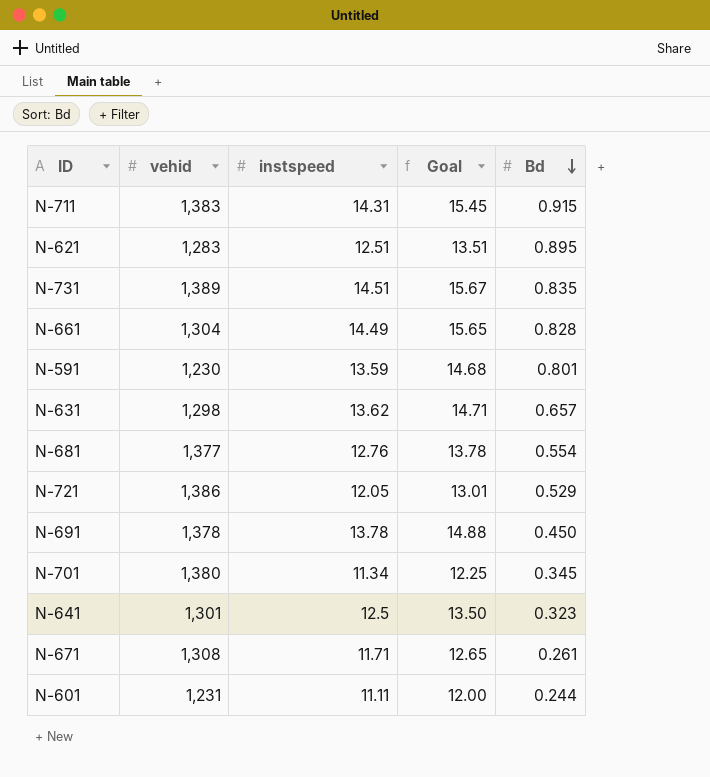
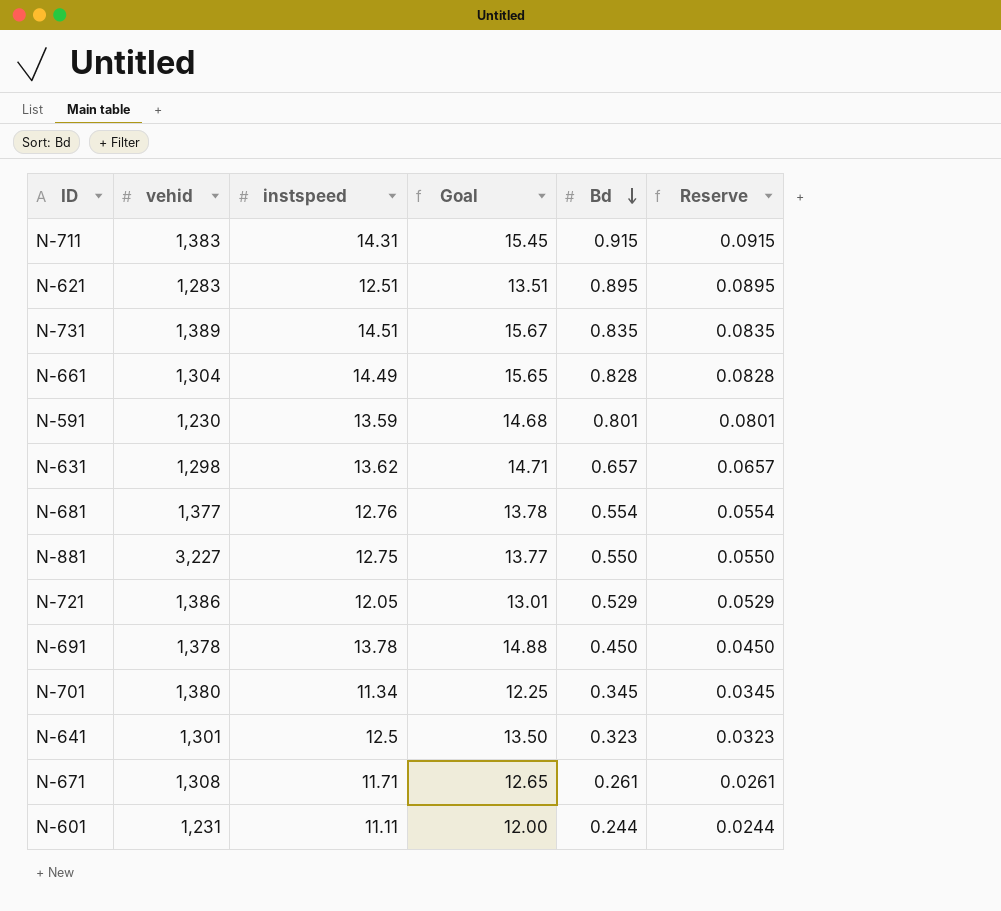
column Reserve | formula: none -> [Bd] * 0.1
row N-881: none -> 3,227 | 12.75 | 13.77 | 0.550 | 0.0550

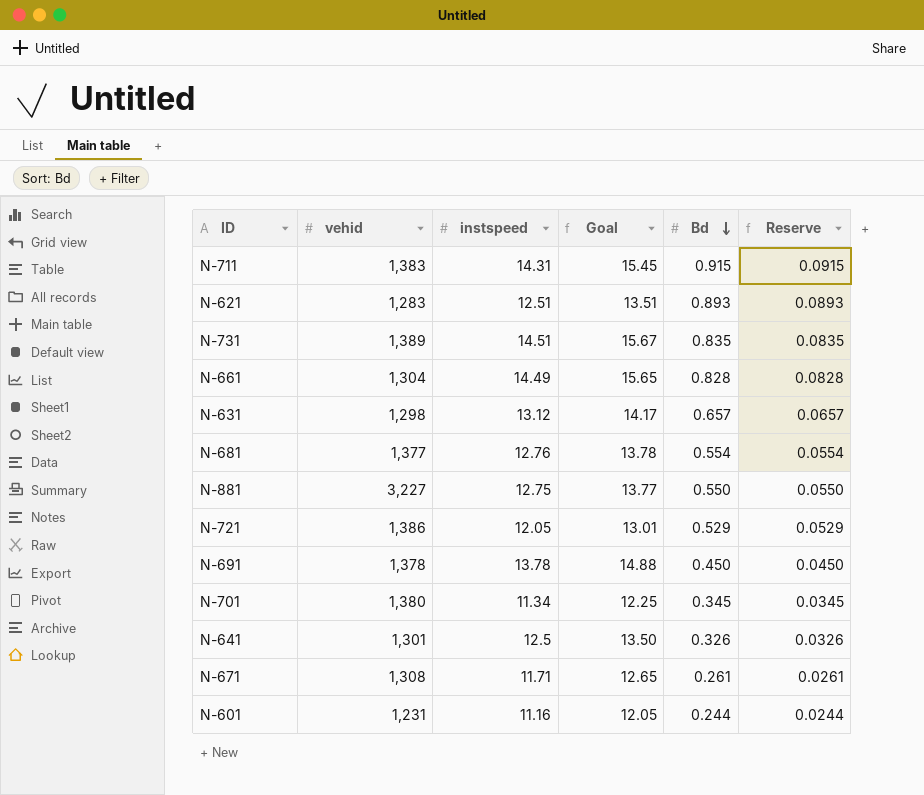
row N-591: 1,230 | 13.59 | 14.68 | 0.801 | 0.0801 -> none
N-621 | Bd: 0.895 -> 0.893
N-621 | Reserve: 0.0895 -> 0.0893
N-631 | instspeed: 13.62 -> 13.12
N-631 | Goal: 14.71 -> 14.17
N-641 | Bd: 0.323 -> 0.326
N-641 | Reserve: 0.0323 -> 0.0326
N-601 | instspeed: 11.11 -> 11.16
N-601 | Goal: 12.00 -> 12.05

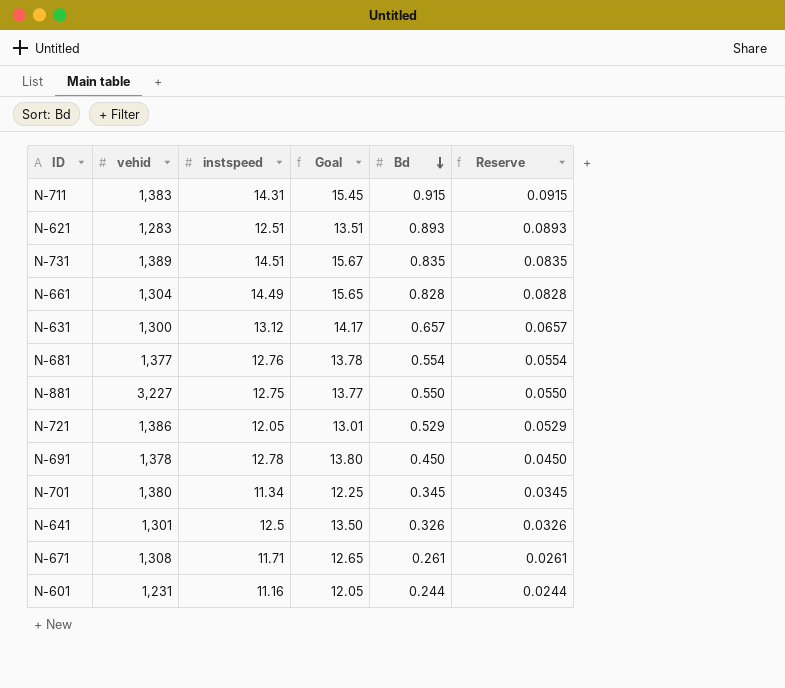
N-631 | vehid: 1,298 -> 1,300
N-691 | instspeed: 13.78 -> 12.78
N-691 | Goal: 14.88 -> 13.80

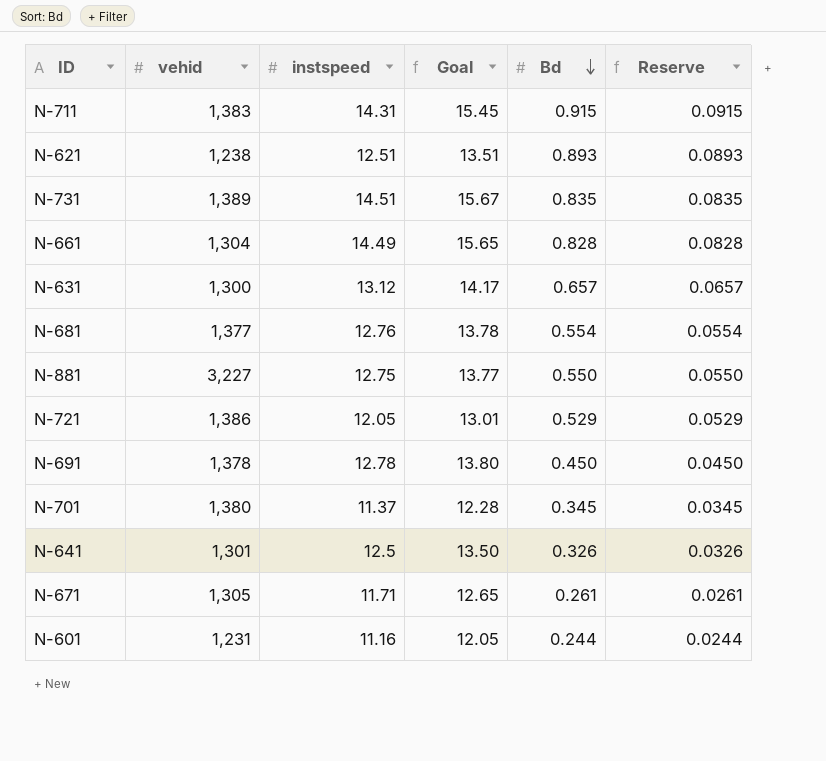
N-621 | vehid: 1,283 -> 1,238
N-701 | instspeed: 11.34 -> 11.37
N-701 | Goal: 12.25 -> 12.28
N-671 | vehid: 1,308 -> 1,305

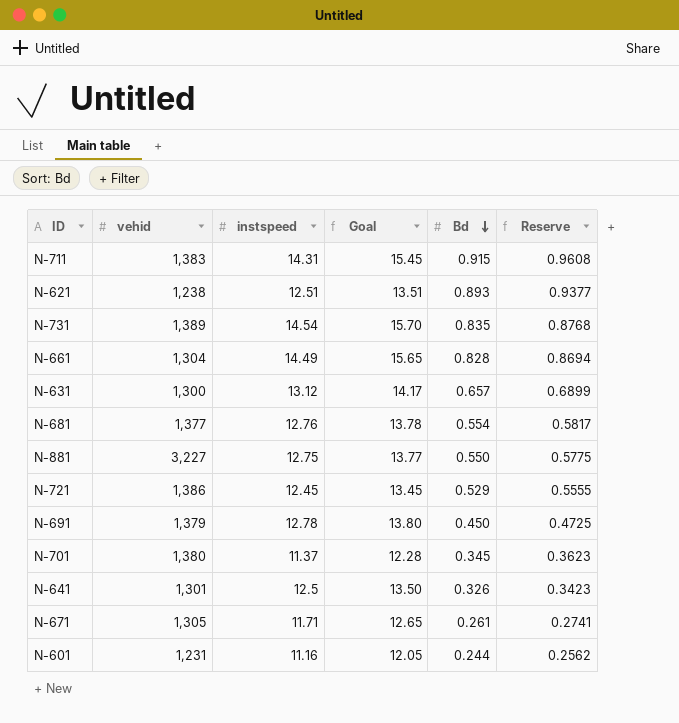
column Reserve | formula: [Bd] * 0.1 -> [Bd] * 1.05
N-731 | instspeed: 14.51 -> 14.54
N-731 | Goal: 15.67 -> 15.70
N-721 | instspeed: 12.05 -> 12.45
N-721 | Goal: 13.01 -> 13.45
N-691 | vehid: 1,378 -> 1,379

